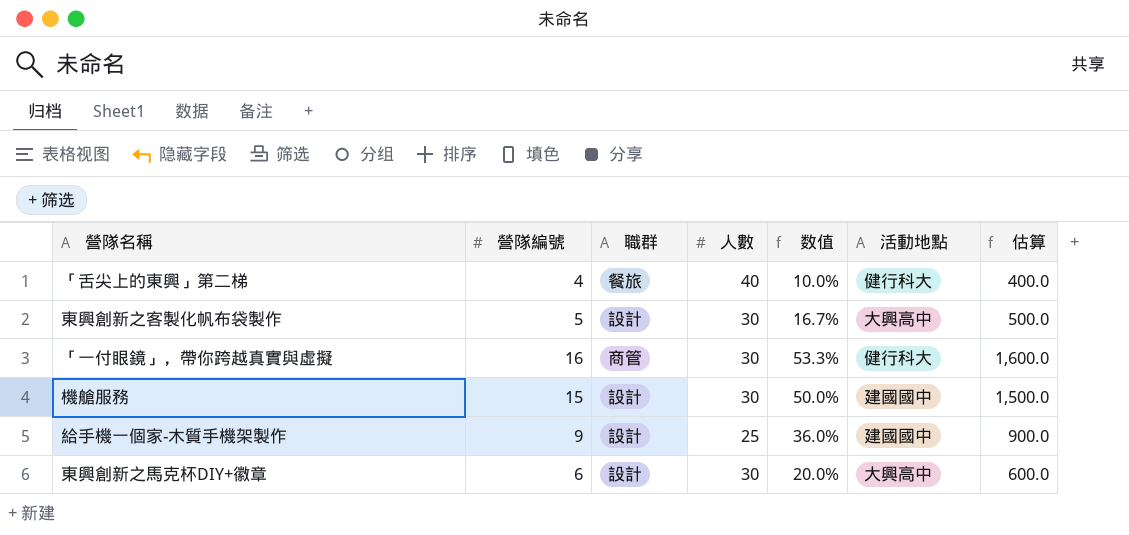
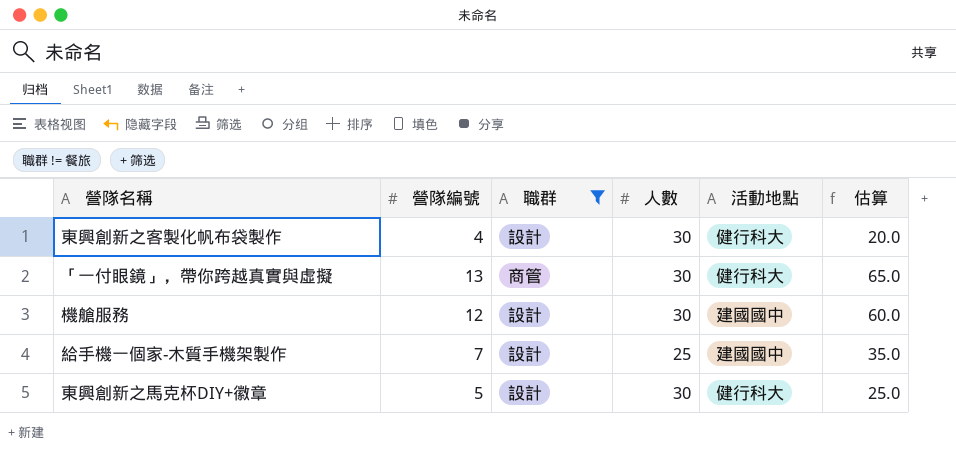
filter: none -> 職群 != 餐旅
column 数值 | formula: [營隊編號] / [人數] -> none
column 估算 | formula: [營隊編號] * 100 -> [營隊編號] * 5
東興創新之客製化帆布袋製作 | 營隊編號: 5 -> 4
東興創新之客製化帆布袋製作 | 活動地點: 大興高中 -> 健行科大
「一付眼鏡」，帶你跨越真實與虛擬 | 營隊編號: 16 -> 13
機艙服務 | 營隊編號: 15 -> 12
給手機一個家-木質手機架製作 | 營隊編號: 9 -> 7
東興創新之馬克杯DIY+徽章 | 營隊編號: 6 -> 5
東興創新之馬克杯DIY+徽章 | 活動地點: 大興高中 -> 健行科大

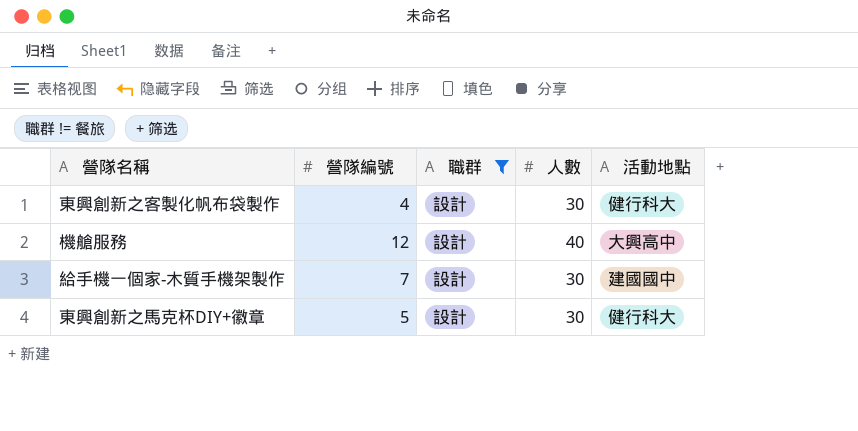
column 估算 | formula: [營隊編號] * 5 -> none
row 「一付眼鏡」，帶你跨越真實與虛擬: 13 | 商管 | 30 | 健行科大 | 65.0 -> none
機艙服務 | 人數: 30 -> 40
機艙服務 | 活動地點: 建國國中 -> 大興高中
給手機一個家-木質手機架製作 | 人數: 25 -> 30

